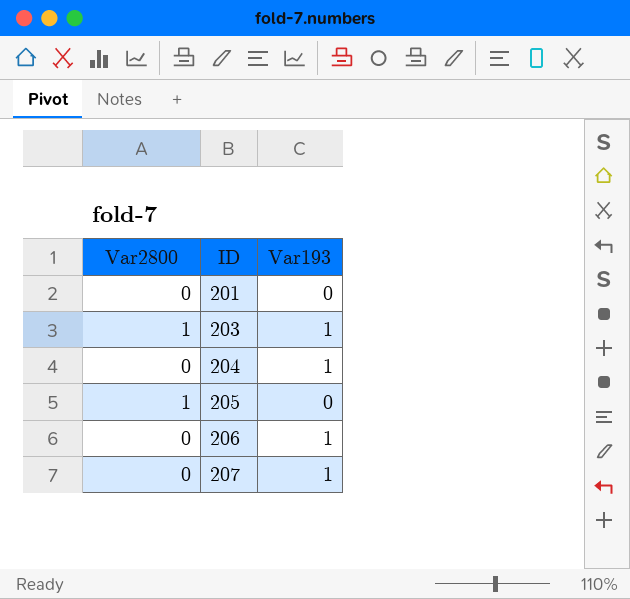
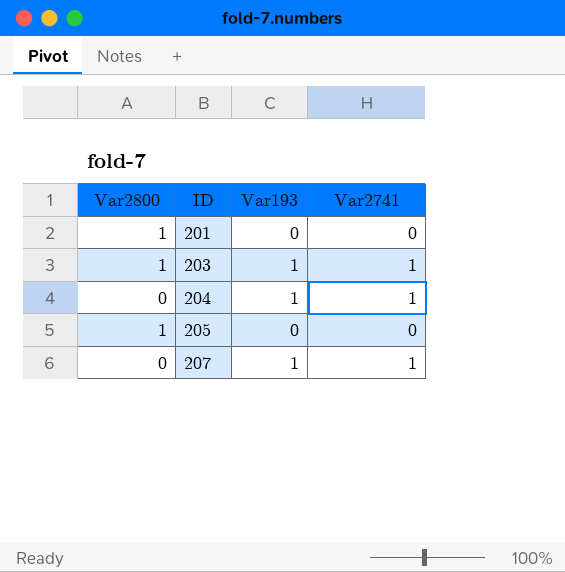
column Var2741 | position: none -> 4
row 206: 0 | 1 -> none
201 | Var2800: 0 -> 1

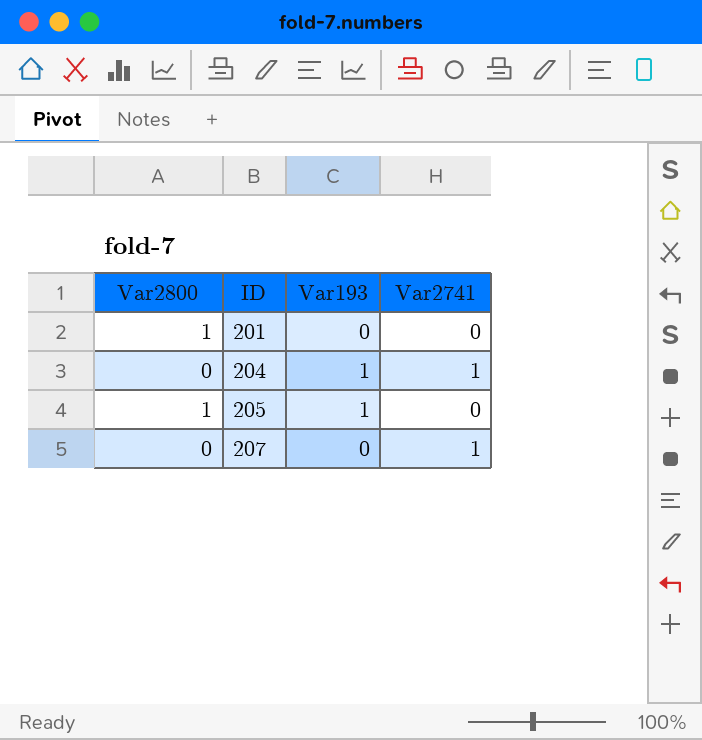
row 203: 1 | 1 | 1 -> none
205 | Var193: 0 -> 1
207 | Var193: 1 -> 0

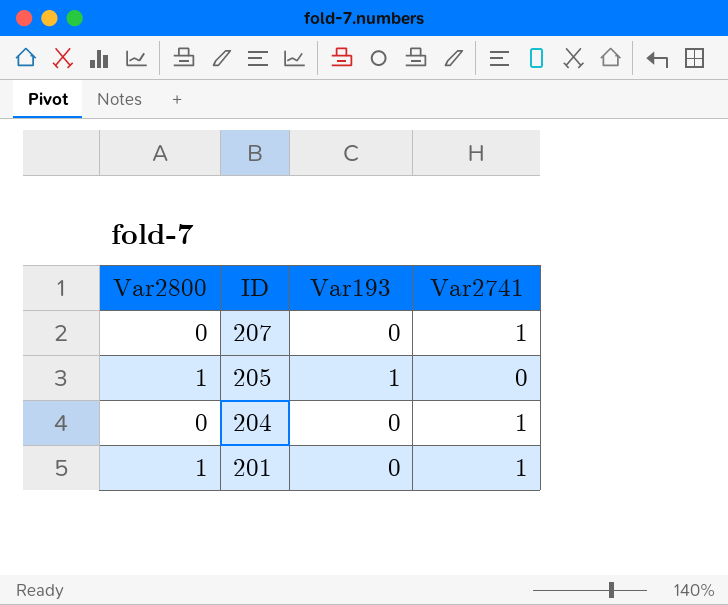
row order: ID ascending -> ID descending
204 | Var193: 1 -> 0
201 | Var2741: 0 -> 1

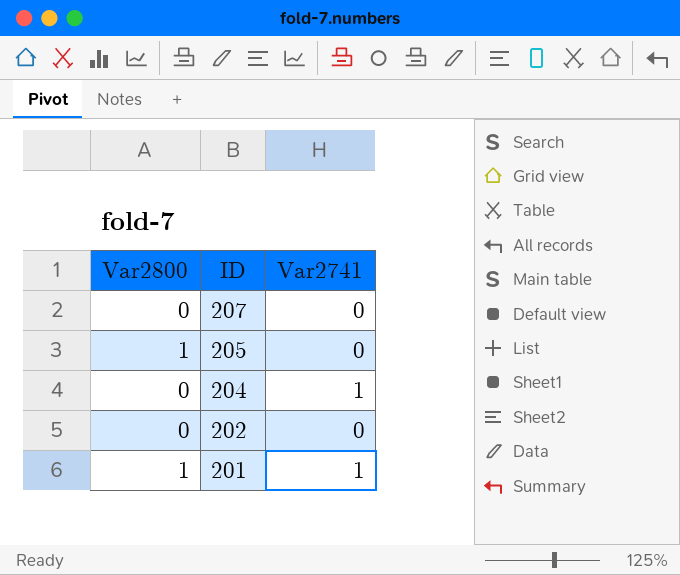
column Var193 | position: 3 -> none
207 | Var2741: 1 -> 0
row 202: none -> 0 | 0

